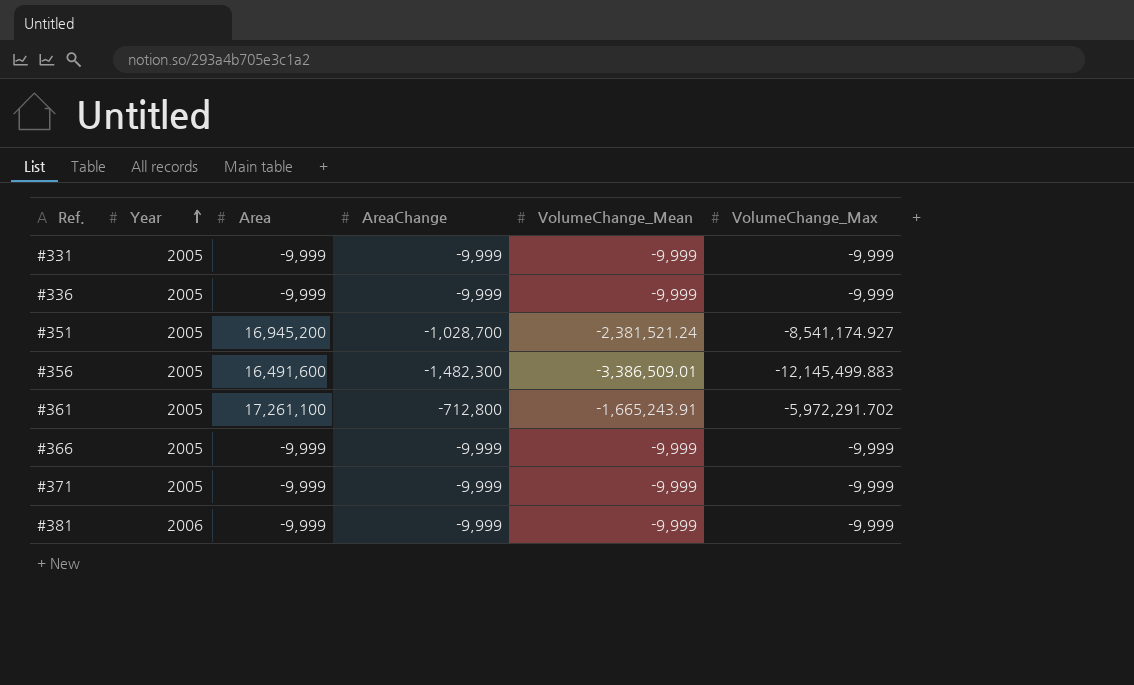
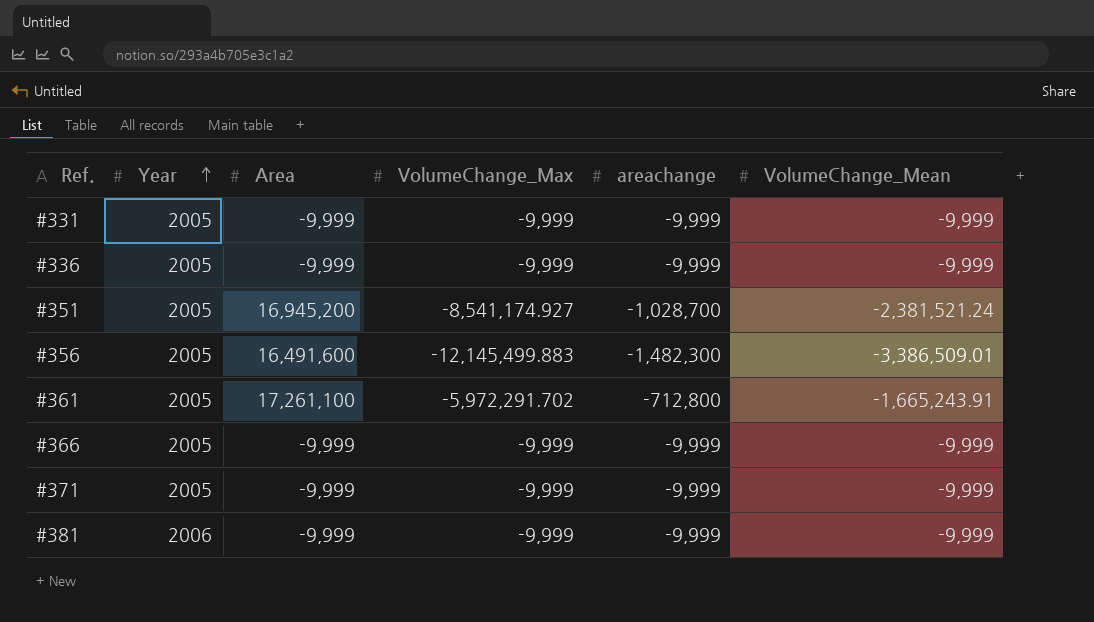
column VolumeChange_Max | position: 6 -> 4
column name: AreaChange -> areachange

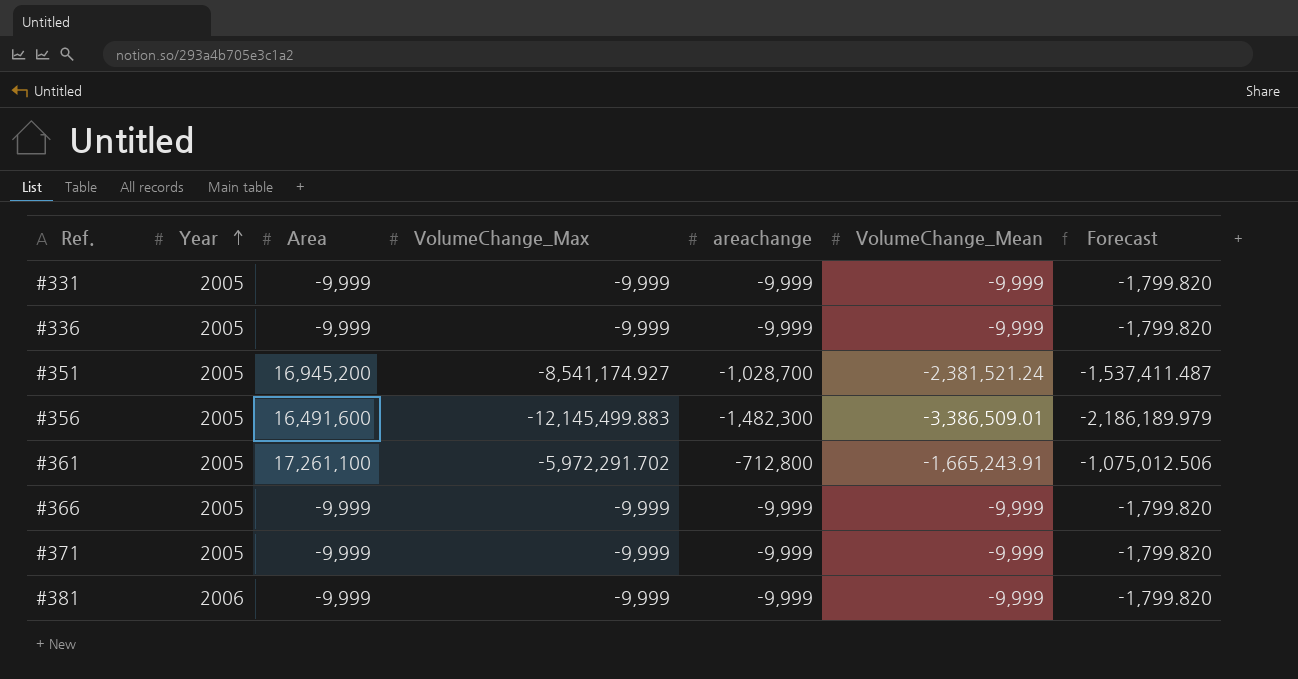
column Forecast | formula: none -> [VolumeChange_Max] * 0.18

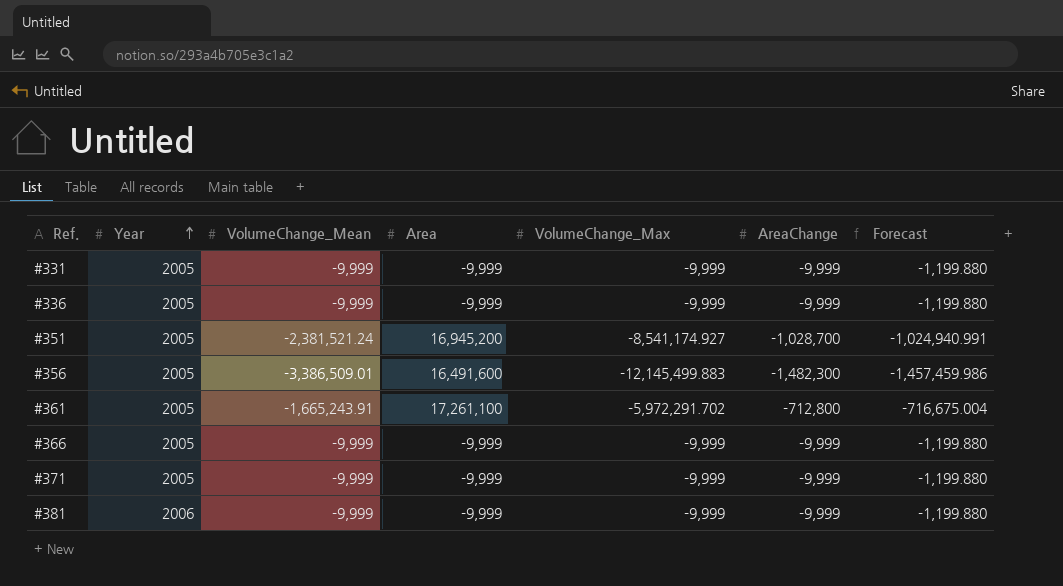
column VolumeChange_Mean | position: 6 -> 3
column name: areachange -> AreaChange
column Forecast | formula: [VolumeChange_Max] * 0.18 -> [VolumeChange_Max] * 0.12

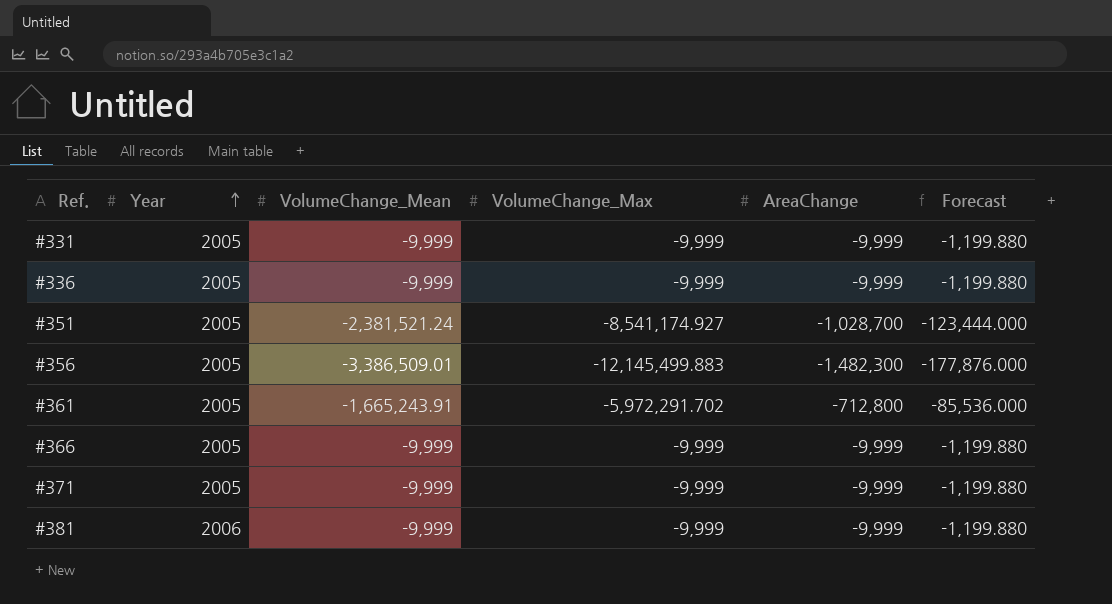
column Area | position: 4 -> none
column Forecast | formula: [VolumeChange_Max] * 0.12 -> [AreaChange] * 0.12

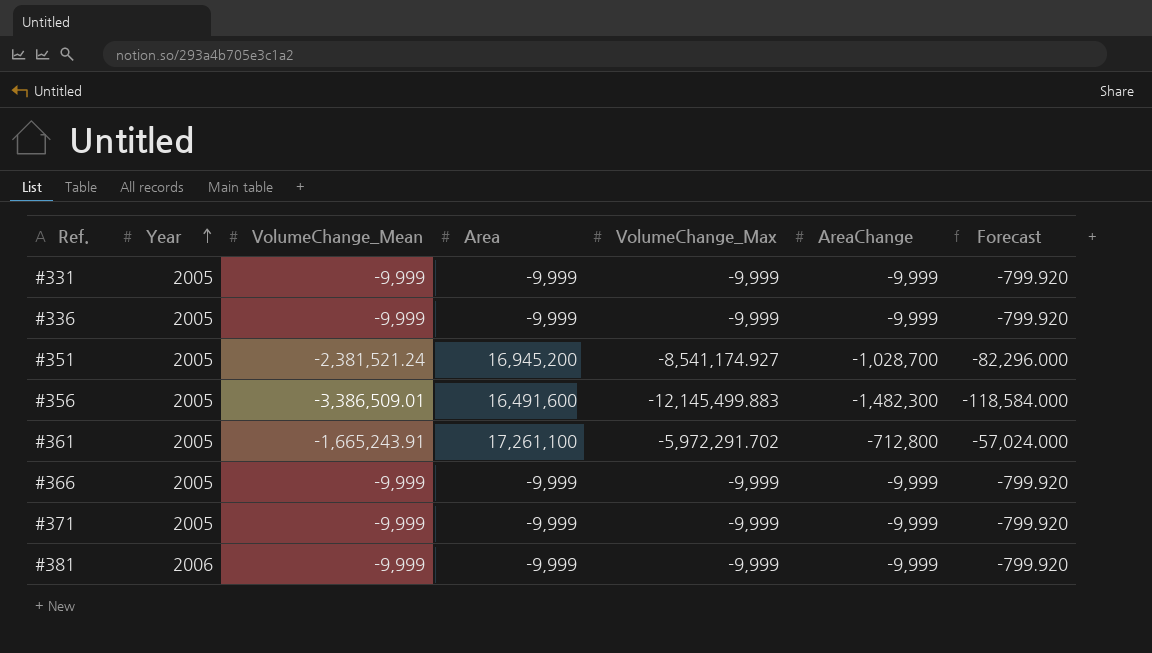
column Area | position: none -> 4
column Forecast | formula: [AreaChange] * 0.12 -> [AreaChange] * 0.08

